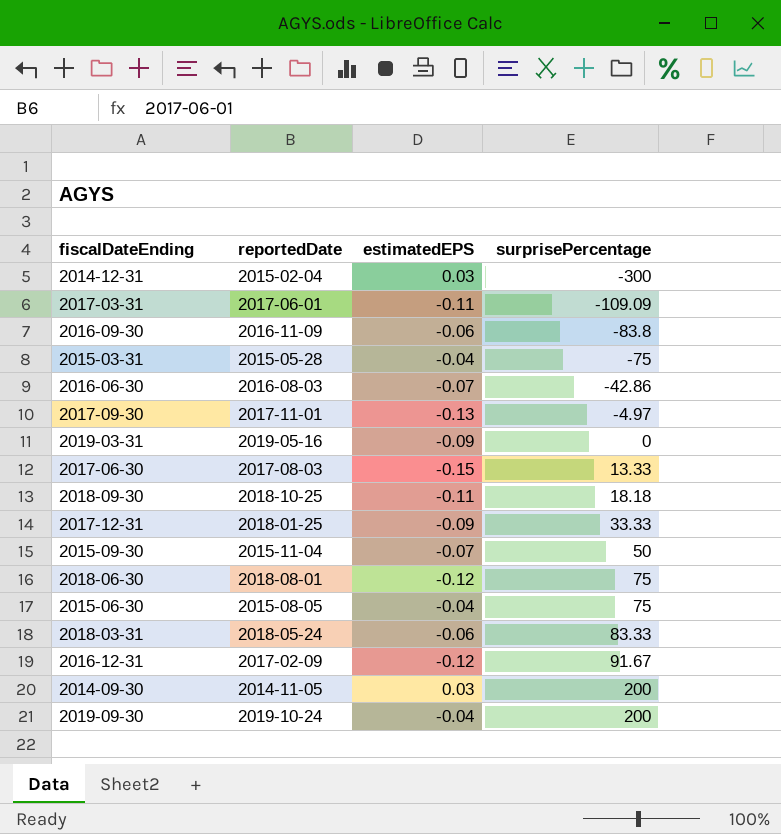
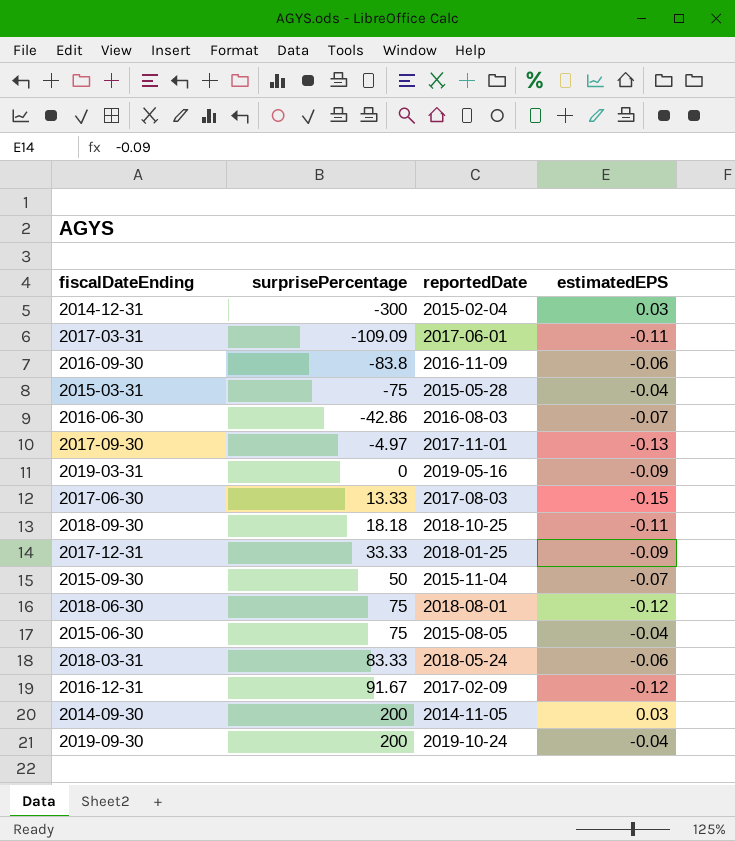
column surprisePercentage | position: 4 -> 2

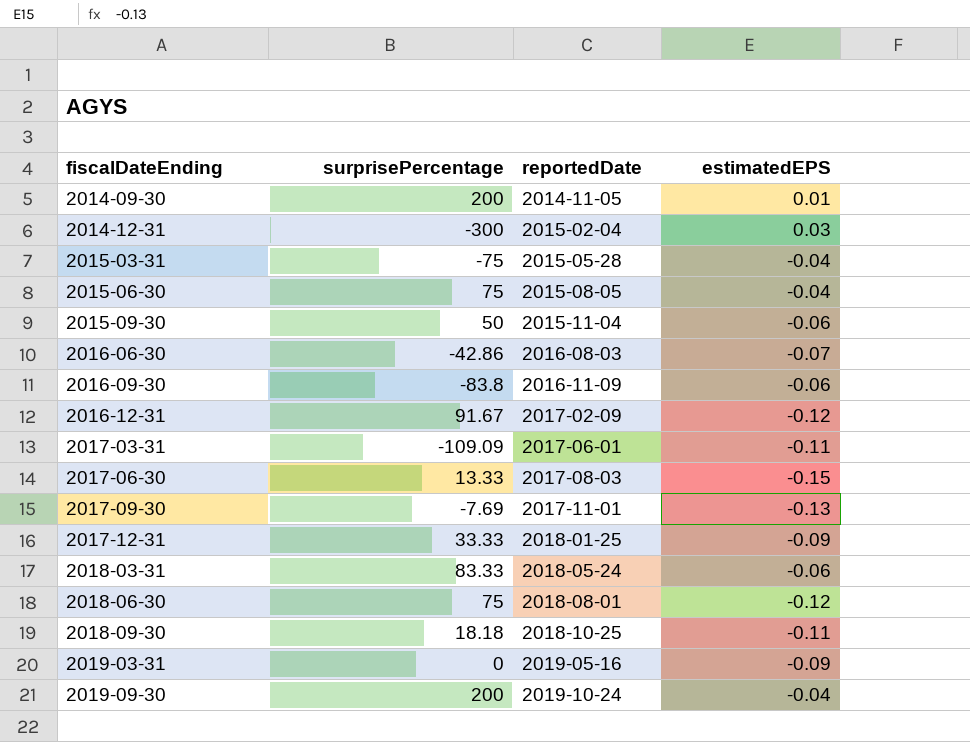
row order: surprisePercentage ascending -> fiscalDateEnding ascending
2014-09-30 | estimatedEPS: 0.03 -> 0.01
2015-09-30 | estimatedEPS: -0.07 -> -0.06
2017-09-30 | surprisePercentage: -4.97 -> -7.69

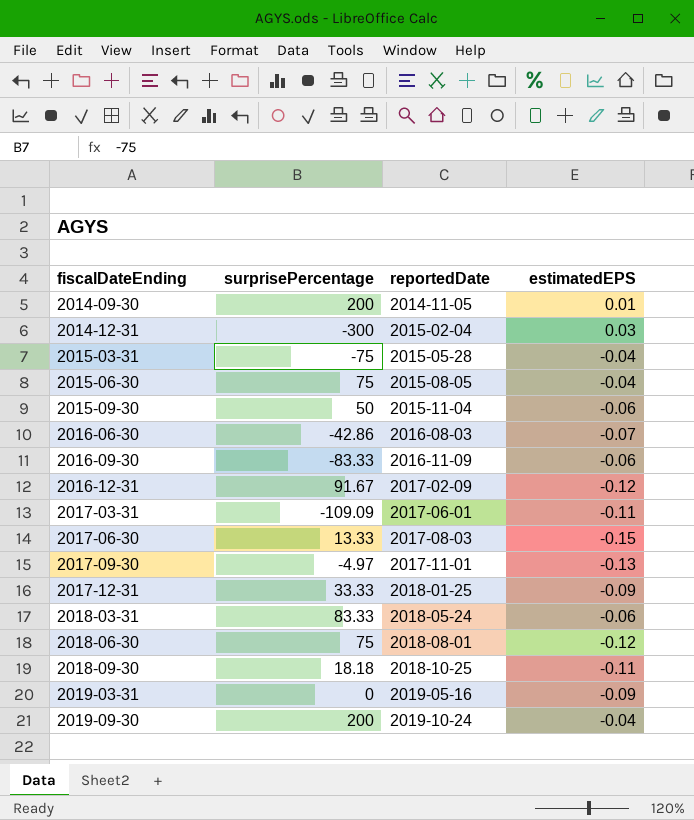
2016-09-30 | surprisePercentage: -83.8 -> -83.33
2017-09-30 | surprisePercentage: -7.69 -> -4.97

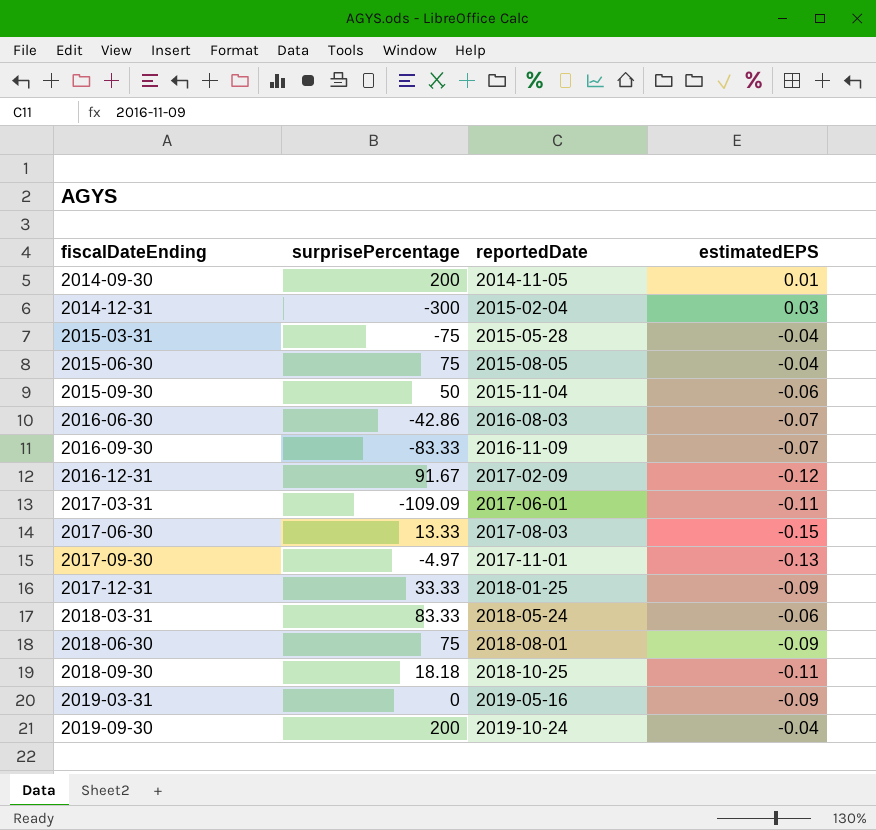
2016-09-30 | estimatedEPS: -0.06 -> -0.07
2018-06-30 | estimatedEPS: -0.12 -> -0.09

